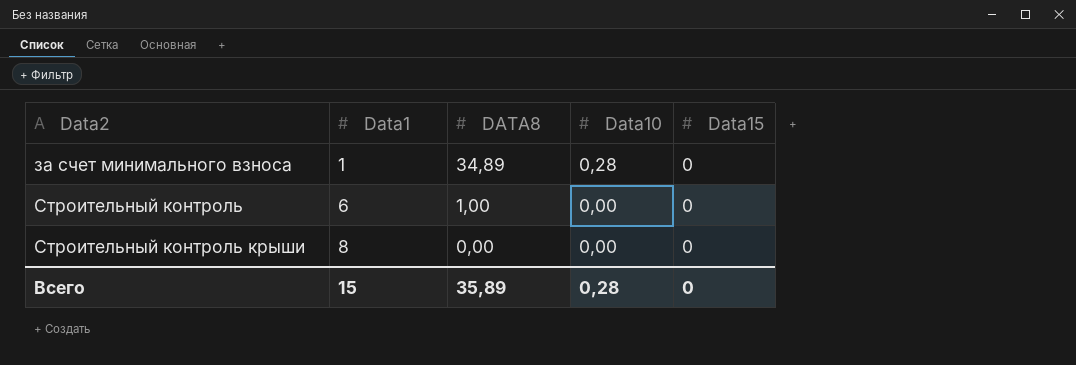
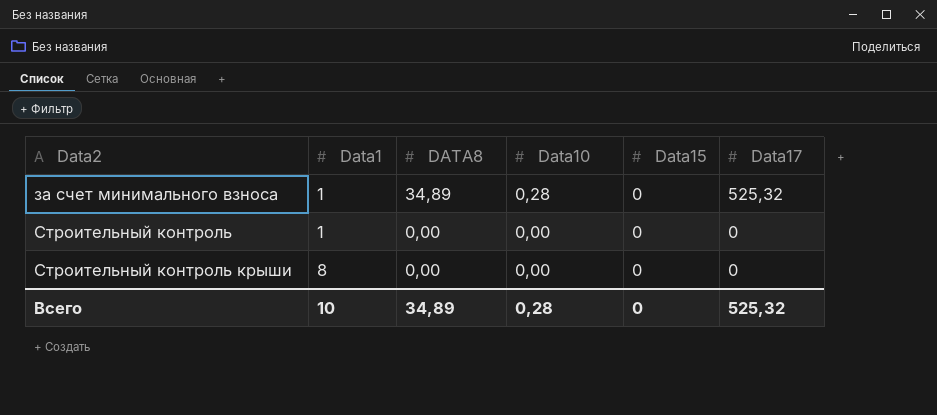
column Data17 | position: none -> 6
Строительный контроль | Data1: 6 -> 1
Строительный контроль | DATA8: 1,00 -> 0,00
Всего | Data1: 15 -> 10
Всего | DATA8: 35,89 -> 34,89

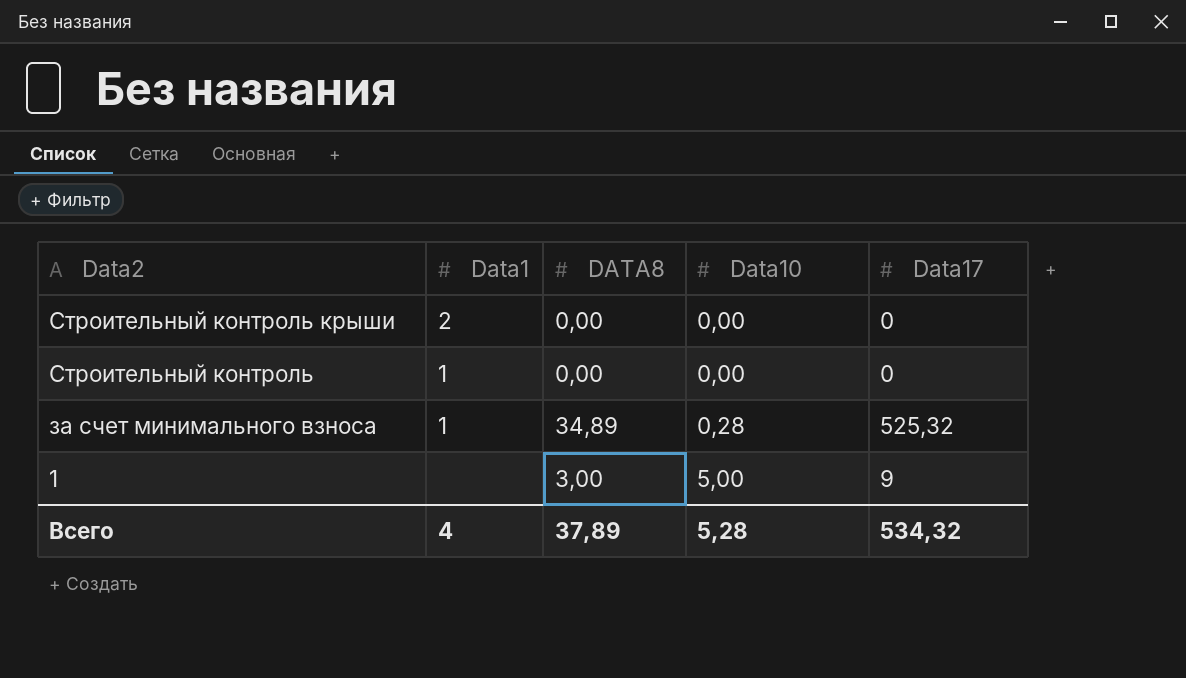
row order: Data2 ascending -> Data2 descending
column Data15 | position: 5 -> none
Строительный контроль крыши | Data1: 8 -> 2
row 1: none -> none | 3,00 | 5,00 | 9
Всего | Data1: 10 -> 4
Всего | DATA8: 34,89 -> 37,89
Всего | Data10: 0,28 -> 5,28
Всего | Data17: 525,32 -> 534,32

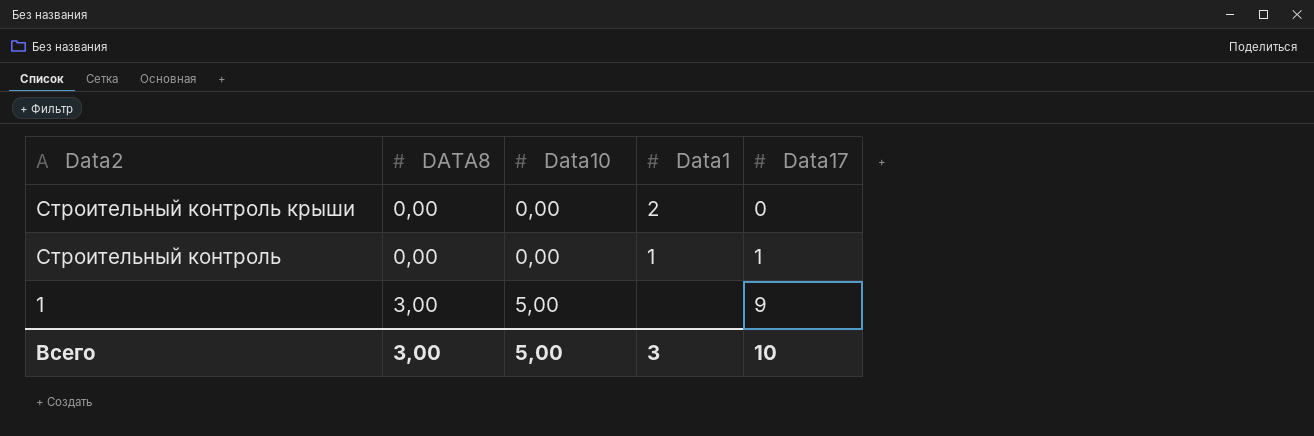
column Data1 | position: 2 -> 4
row за счет минимального взноса: 1 | 34,89 | 0,28 | 525,32 -> none
Строительный контроль | Data17: 0 -> 1
Всего | DATA8: 37,89 -> 3,00
Всего | Data10: 5,28 -> 5,00
Всего | Data1: 4 -> 3
Всего | Data17: 534,32 -> 10

